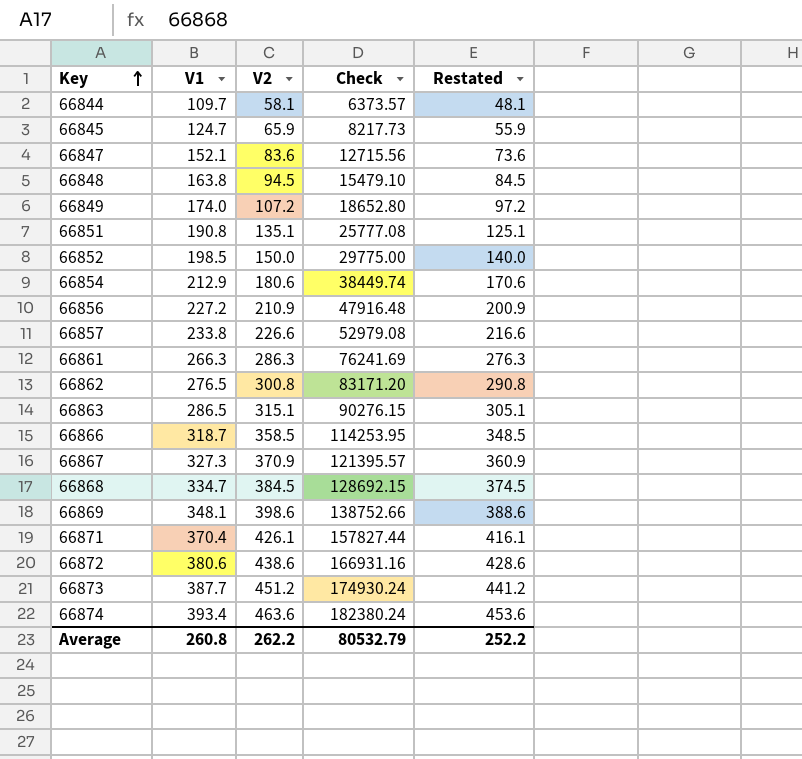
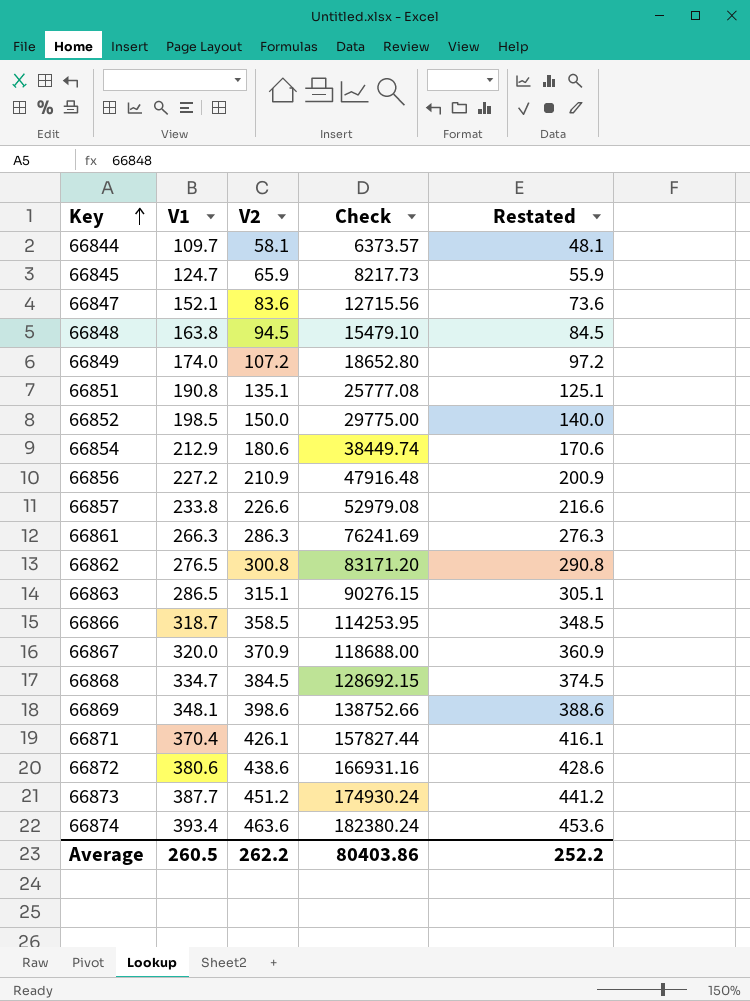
66867 | V1: 327.3 -> 320.0
66867 | Check: 121395.57 -> 118688.00
Average | V1: 260.8 -> 260.5
Average | Check: 80532.79 -> 80403.86

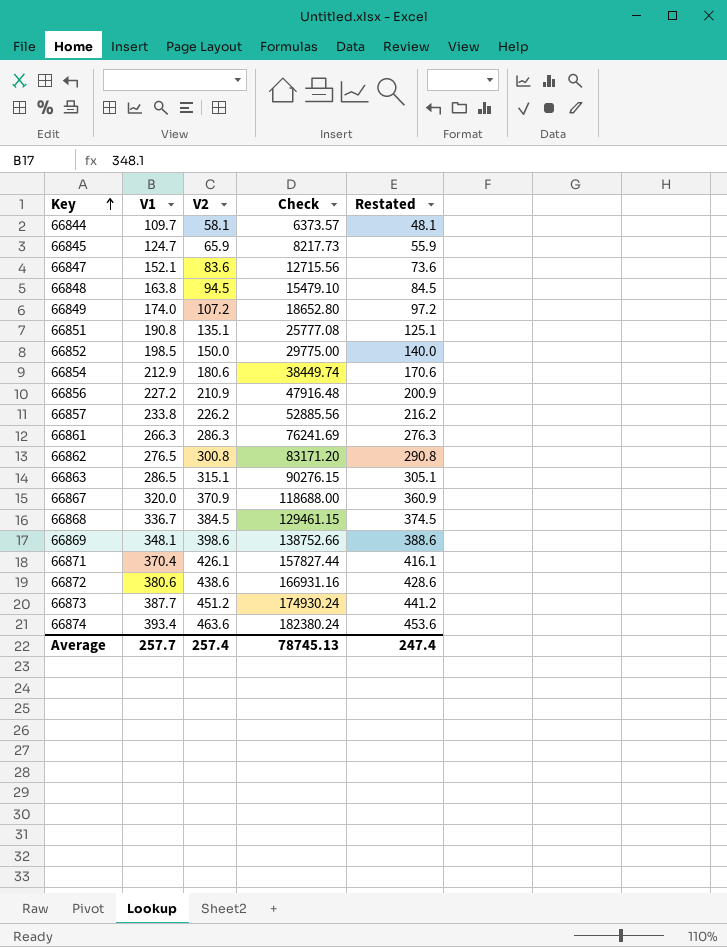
row 66866: 318.7 | 358.5 | 114253.95 | 348.5 -> none
66857 | V2: 226.6 -> 226.2
66857 | Check: 52979.08 -> 52885.56
66857 | Restated: 216.6 -> 216.2
66868 | V1: 334.7 -> 336.7
66868 | Check: 128692.15 -> 129461.15
Average | V1: 260.5 -> 257.7
Average | V2: 262.2 -> 257.4
Average | Check: 80403.86 -> 78745.13
Average | Restated: 252.2 -> 247.4

